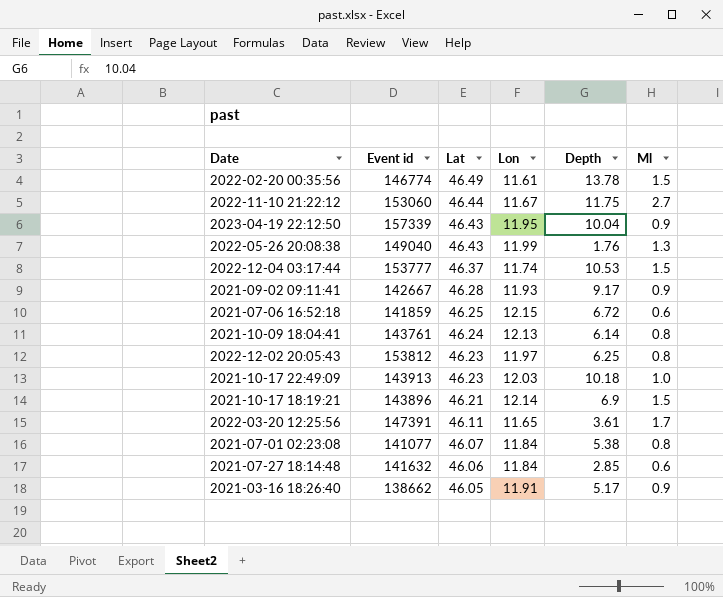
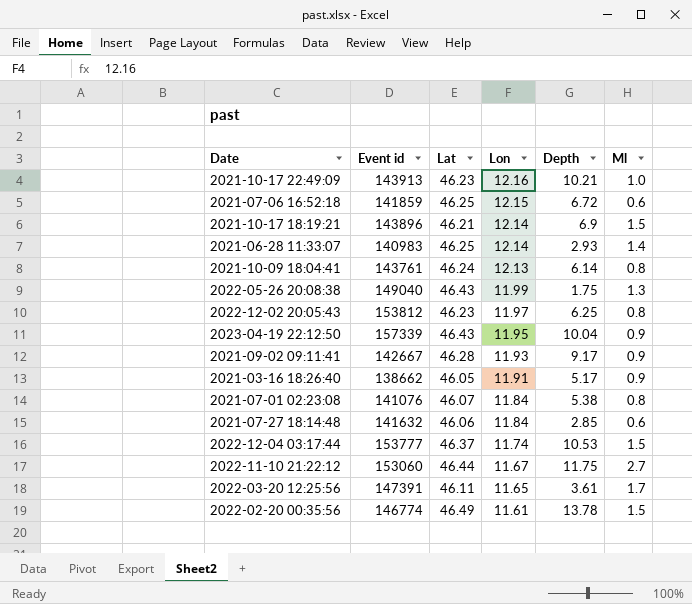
row order: Lat descending -> Lon descending
2021-10-17 22:49:09 | Lon: 12.03 -> 12.16
2021-10-17 22:49:09 | Depth: 10.18 -> 10.21
row 2021-06-28 11:33:07: none -> 140983 | 46.25 | 12.14 | 2.93 | 1.4
2022-05-26 20:08:38 | Depth: 1.76 -> 1.75
2021-07-01 02:23:08 | Event id: 141077 -> 141076

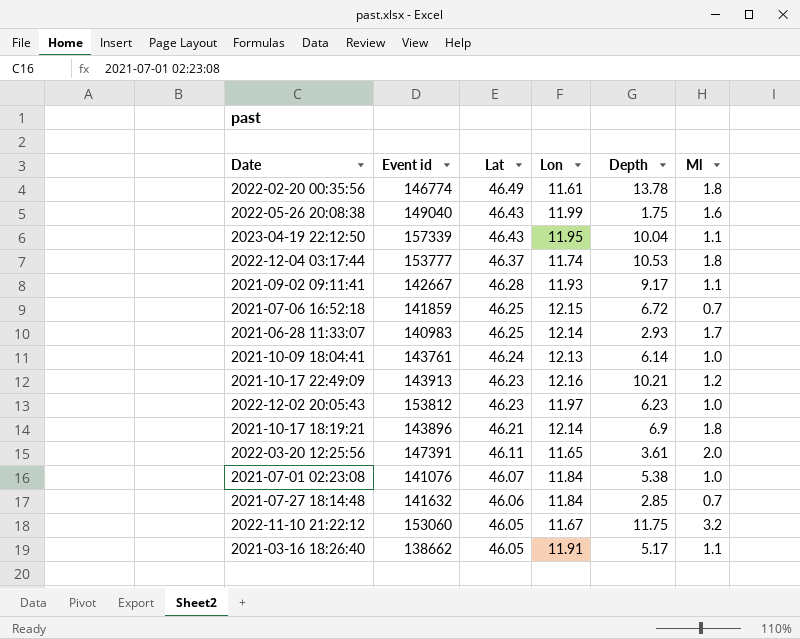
row order: Lon descending -> Lat descending
2022-02-20 00:35:56 | Ml: 1.5 -> 1.8
2022-05-26 20:08:38 | Ml: 1.3 -> 1.6
2023-04-19 22:12:50 | Ml: 0.9 -> 1.1
2022-12-04 03:17:44 | Ml: 1.5 -> 1.8
2021-09-02 09:11:41 | Ml: 0.9 -> 1.1
2021-07-06 16:52:18 | Ml: 0.6 -> 0.7
2021-06-28 11:33:07 | Ml: 1.4 -> 1.7
2021-10-09 18:04:41 | Ml: 0.8 -> 1.0
2021-10-17 22:49:09 | Ml: 1.0 -> 1.2
2022-12-02 20:05:43 | Depth: 6.25 -> 6.23
2022-12-02 20:05:43 | Ml: 0.8 -> 1.0
2021-10-17 18:19:21 | Ml: 1.5 -> 1.8
2022-03-20 12:25:56 | Ml: 1.7 -> 2.0
2021-07-01 02:23:08 | Ml: 0.8 -> 1.0
2021-07-27 18:14:48 | Ml: 0.6 -> 0.7
2022-11-10 21:22:12 | Lat: 46.44 -> 46.05
2022-11-10 21:22:12 | Ml: 2.7 -> 3.2
2021-03-16 18:26:40 | Ml: 0.9 -> 1.1

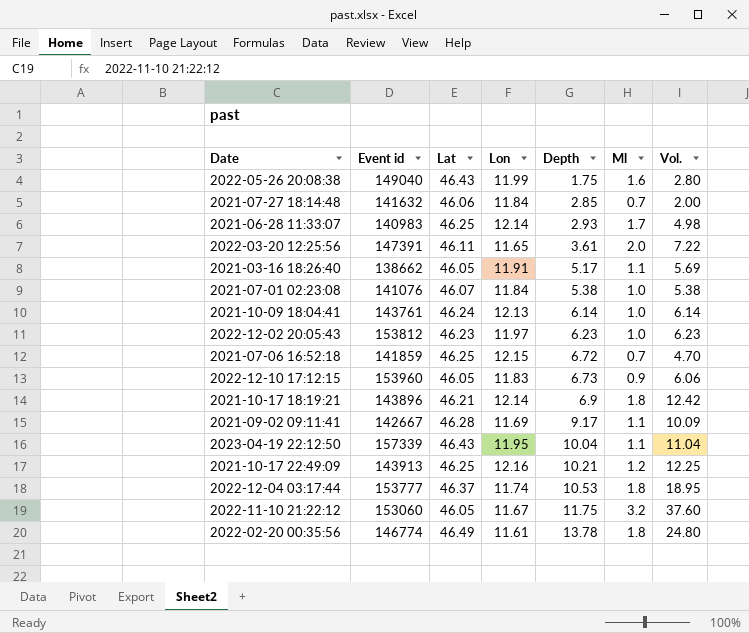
row order: Lat descending -> Depth ascending
column Vol. | formula: none -> [Depth] * [Ml]
row 2022-12-10 17:12:15: none -> 153960 | 46.05 | 11.83 | 6.73 | 0.9 | 6.06
2021-09-02 09:11:41 | Lon: 11.93 -> 11.69
2021-10-17 22:49:09 | Lat: 46.23 -> 46.25

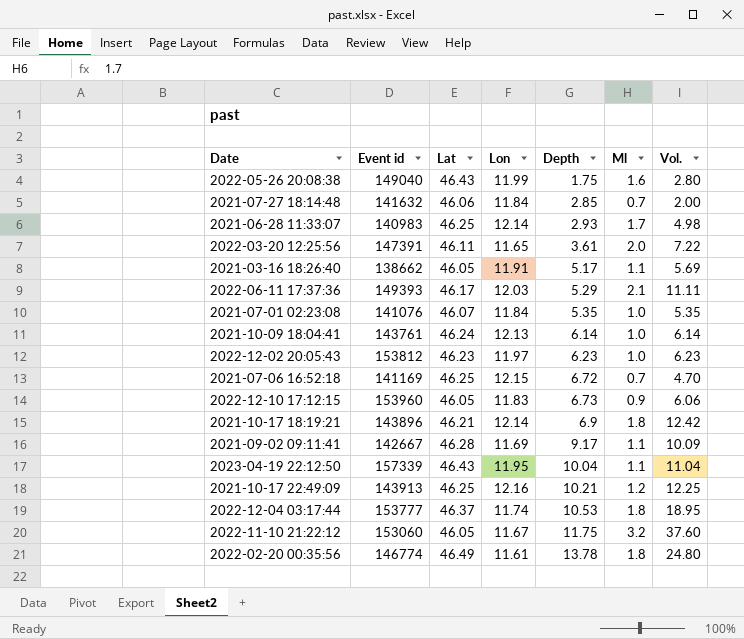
row 2022-06-11 17:37:36: none -> 149393 | 46.17 | 12.03 | 5.29 | 2.1 | 11.11
2021-07-01 02:23:08 | Depth: 5.38 -> 5.35
2021-07-01 02:23:08 | Vol.: 5.38 -> 5.35
2021-07-06 16:52:18 | Event id: 141859 -> 141169

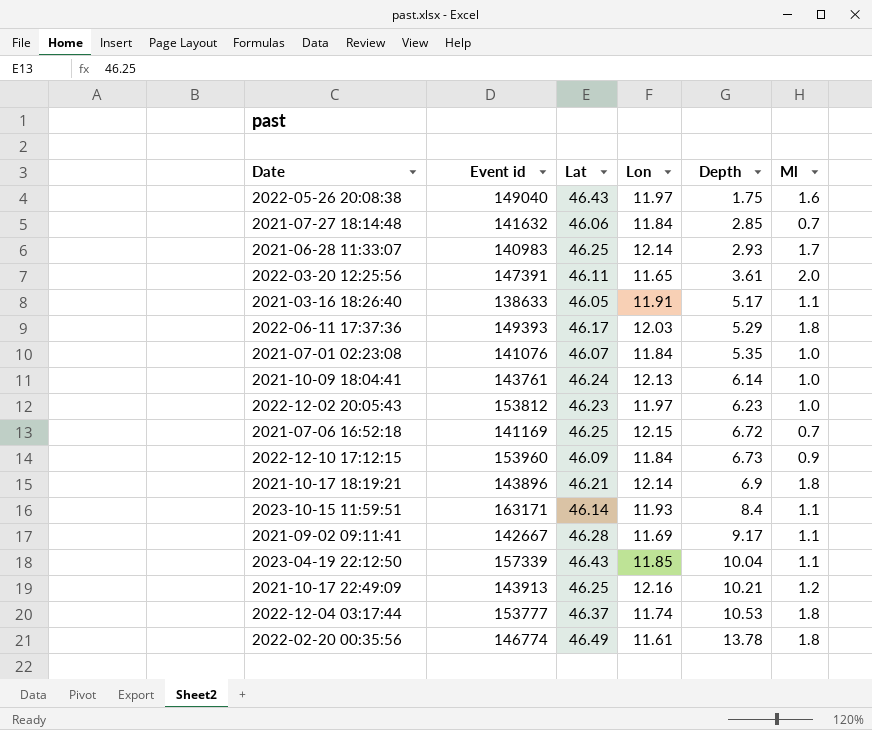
column Vol. | formula: [Depth] * [Ml] -> none
row 2022-11-10 21:22:12: 153060 | 46.05 | 11.67 | 11.75 | 3.2 | 37.60 -> none
2022-05-26 20:08:38 | Lon: 11.99 -> 11.97
2021-03-16 18:26:40 | Event id: 138662 -> 138633
2022-06-11 17:37:36 | Ml: 2.1 -> 1.8
2022-12-10 17:12:15 | Lat: 46.05 -> 46.09
2022-12-10 17:12:15 | Lon: 11.83 -> 11.84
row 2023-10-15 11:59:51: none -> 163171 | 46.14 | 11.93 | 8.4 | 1.1
2023-04-19 22:12:50 | Lon: 11.95 -> 11.85

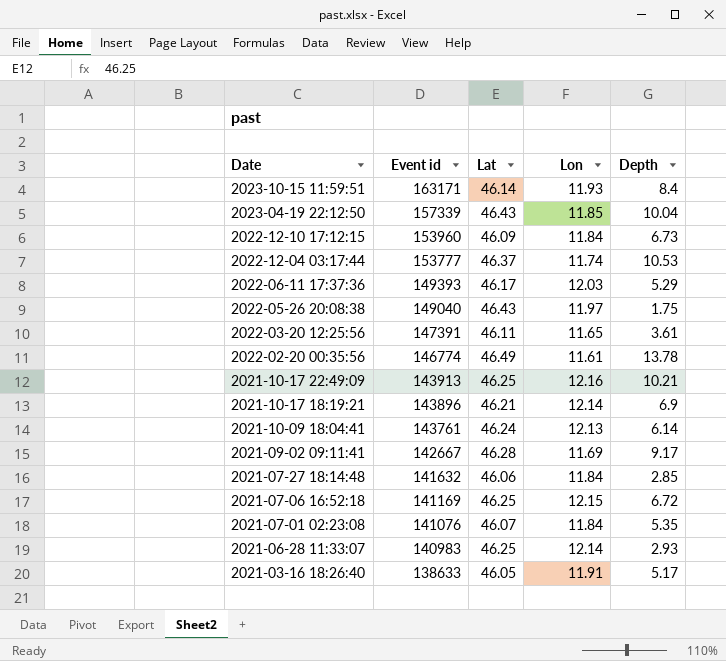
row order: Depth ascending -> Date descending
column Ml | position: 6 -> none
row 2022-12-02 20:05:43: 153812 | 46.23 | 11.97 | 6.23 | 1.0 -> none

